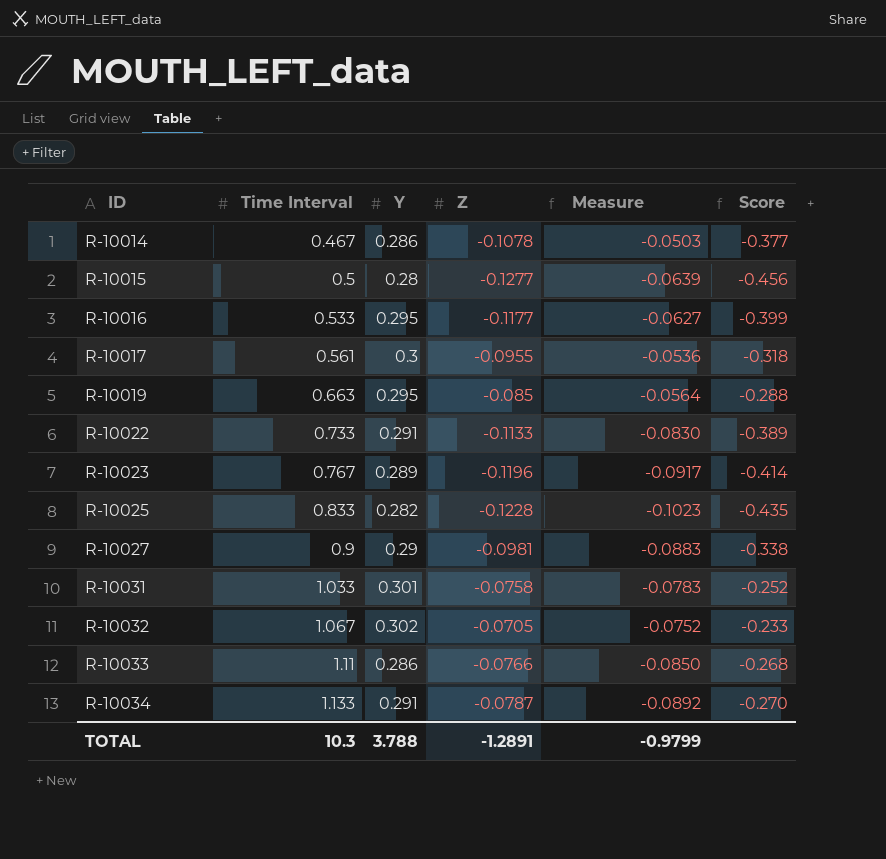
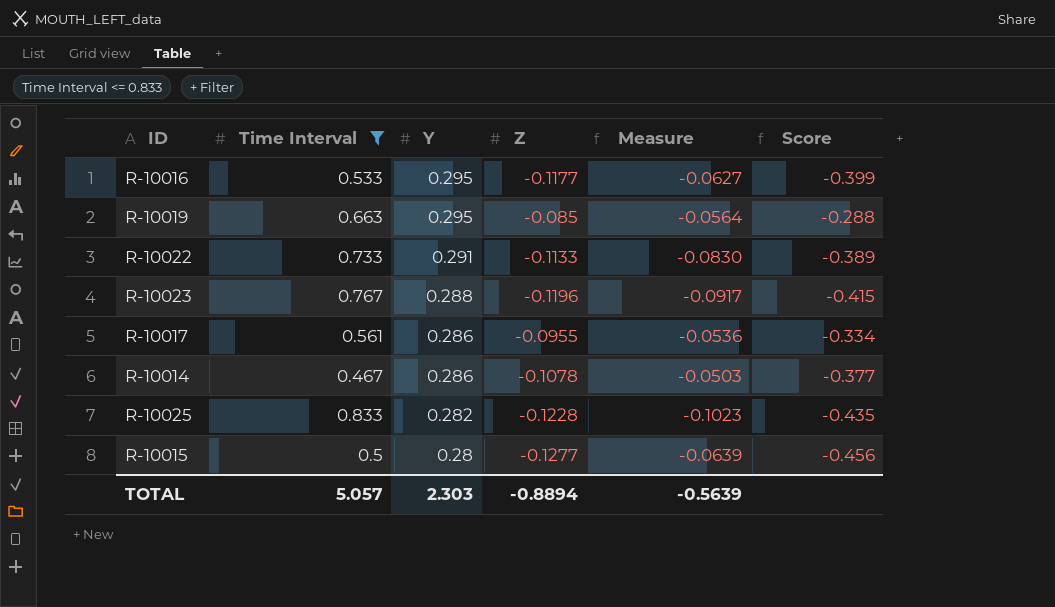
filter: none -> Time Interval <= 0.833
row order: ID ascending -> Y descending
R-10023 | Y: 0.289 -> 0.288
R-10023 | Score: -0.414 -> -0.415
R-10017 | Y: 0.3 -> 0.286
R-10017 | Score: -0.318 -> -0.334
TOTAL | Time Interval: 10.3 -> 5.057
TOTAL | Y: 3.788 -> 2.303
TOTAL | Z: -1.2891 -> -0.8894
TOTAL | Measure: -0.9799 -> -0.5639

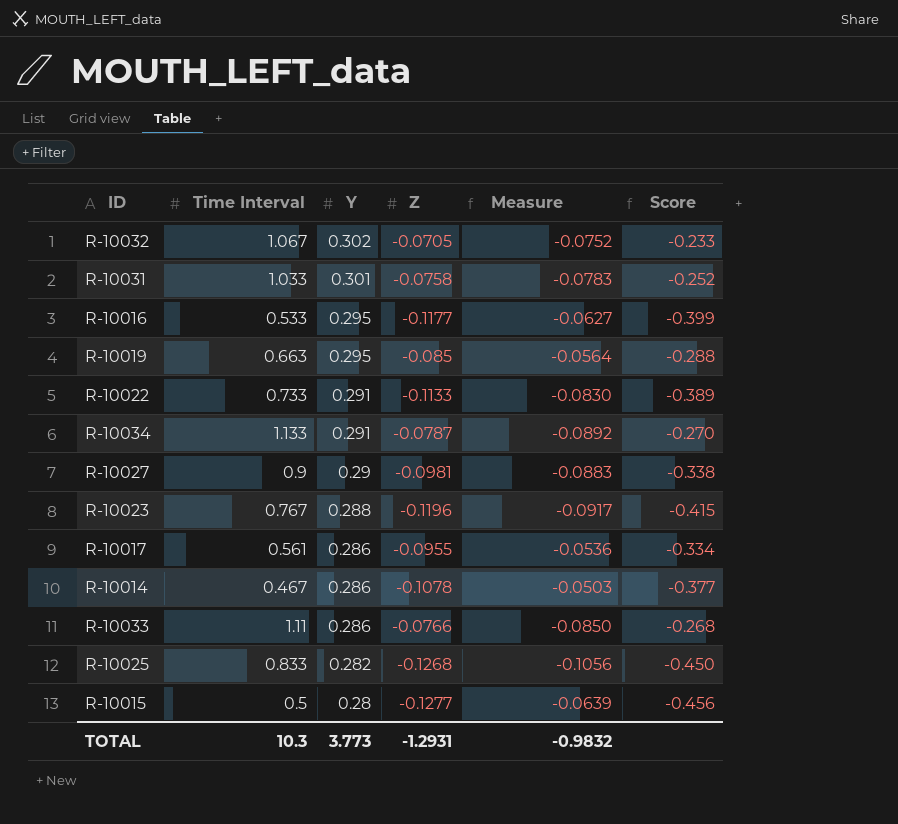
filter: Time Interval <= 0.833 -> none
R-10025 | Z: -0.1228 -> -0.1268
R-10025 | Measure: -0.1023 -> -0.1056
R-10025 | Score: -0.435 -> -0.450
TOTAL | Time Interval: 5.057 -> 10.3
TOTAL | Y: 2.303 -> 3.773
TOTAL | Z: -0.8894 -> -1.2931
TOTAL | Measure: -0.5639 -> -0.9832

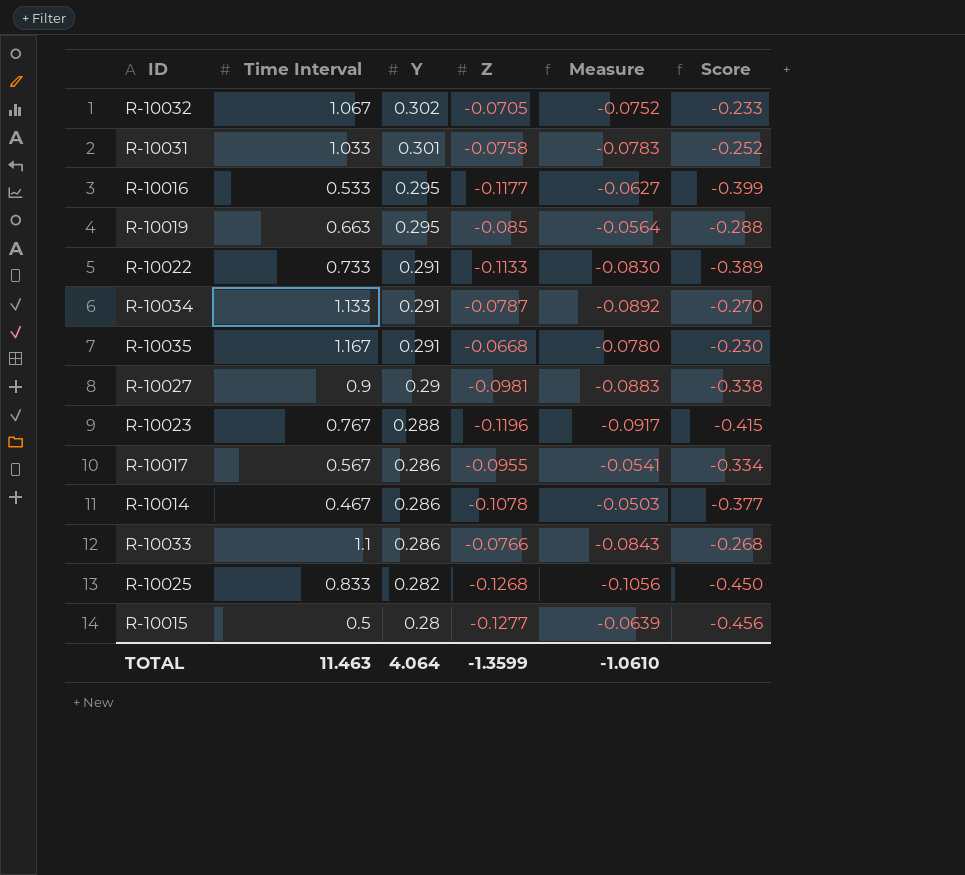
row R-10035: none -> 1.167 | 0.291 | -0.0668 | -0.0780 | -0.230
R-10017 | Time Interval: 0.561 -> 0.567
R-10017 | Measure: -0.0536 -> -0.0541
R-10033 | Time Interval: 1.11 -> 1.1
R-10033 | Measure: -0.0850 -> -0.0843
TOTAL | Time Interval: 10.3 -> 11.463
TOTAL | Y: 3.773 -> 4.064
TOTAL | Z: -1.2931 -> -1.3599
TOTAL | Measure: -0.9832 -> -1.0610

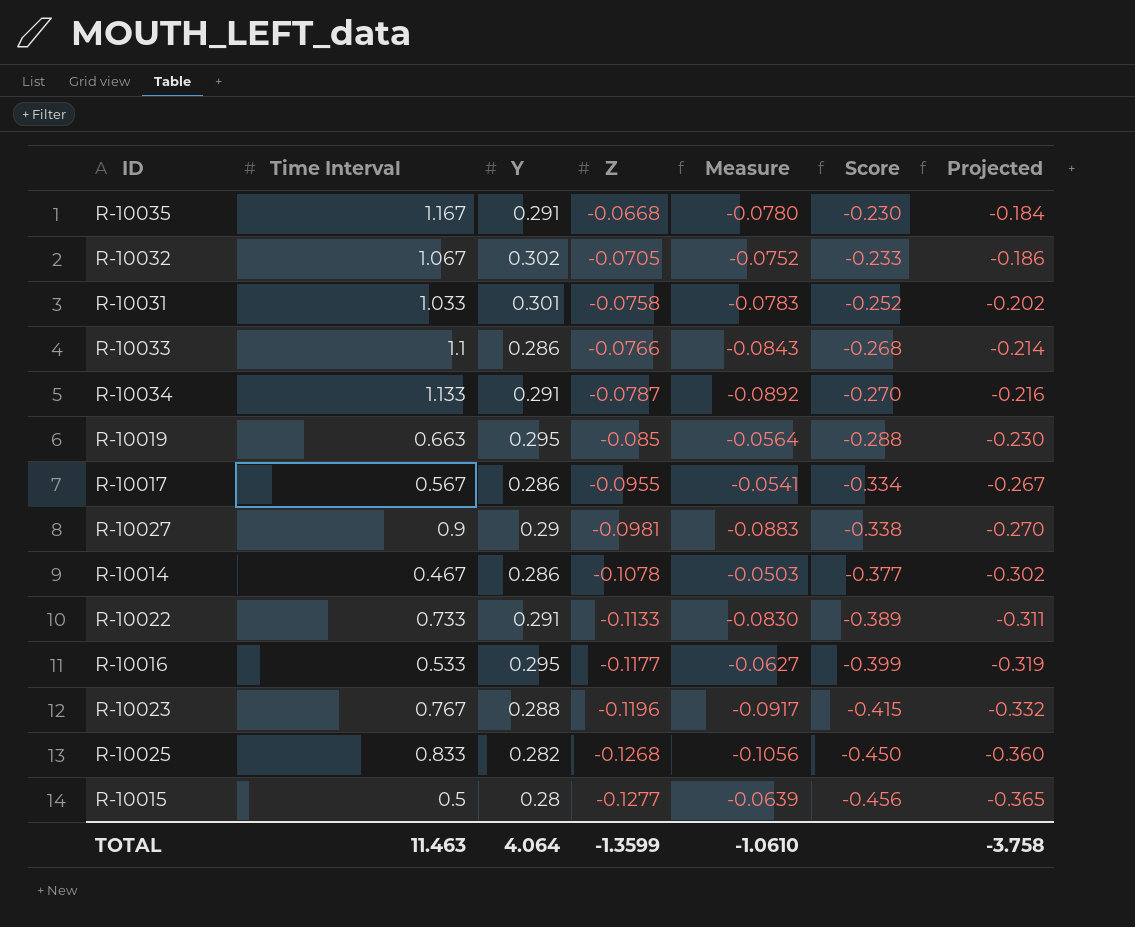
row order: Y descending -> Z descending
column Projected | formula: none -> [Score] * 0.8

